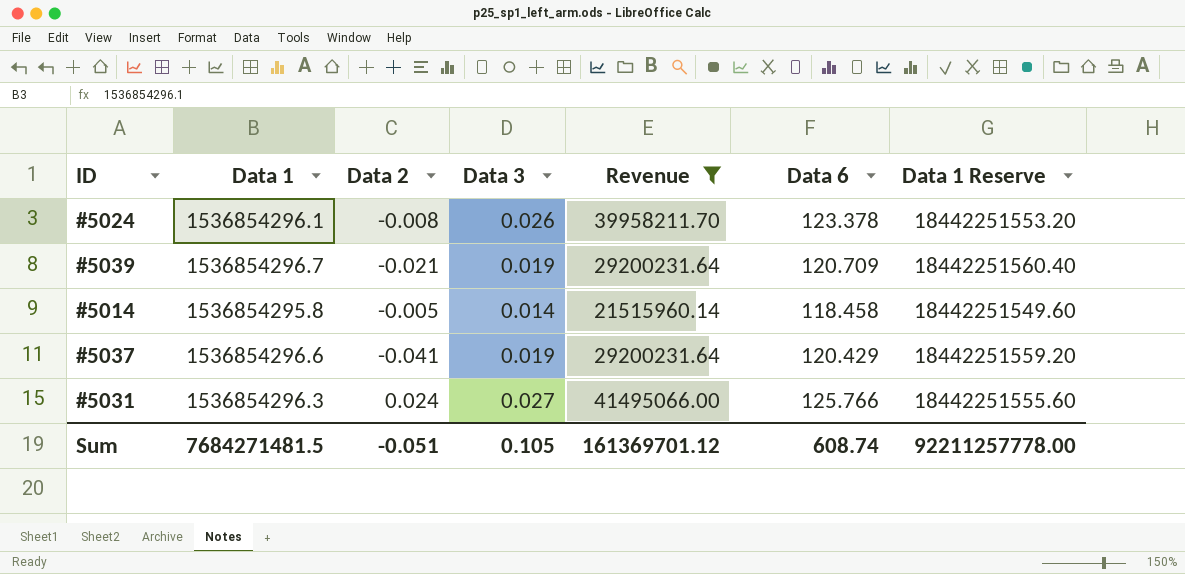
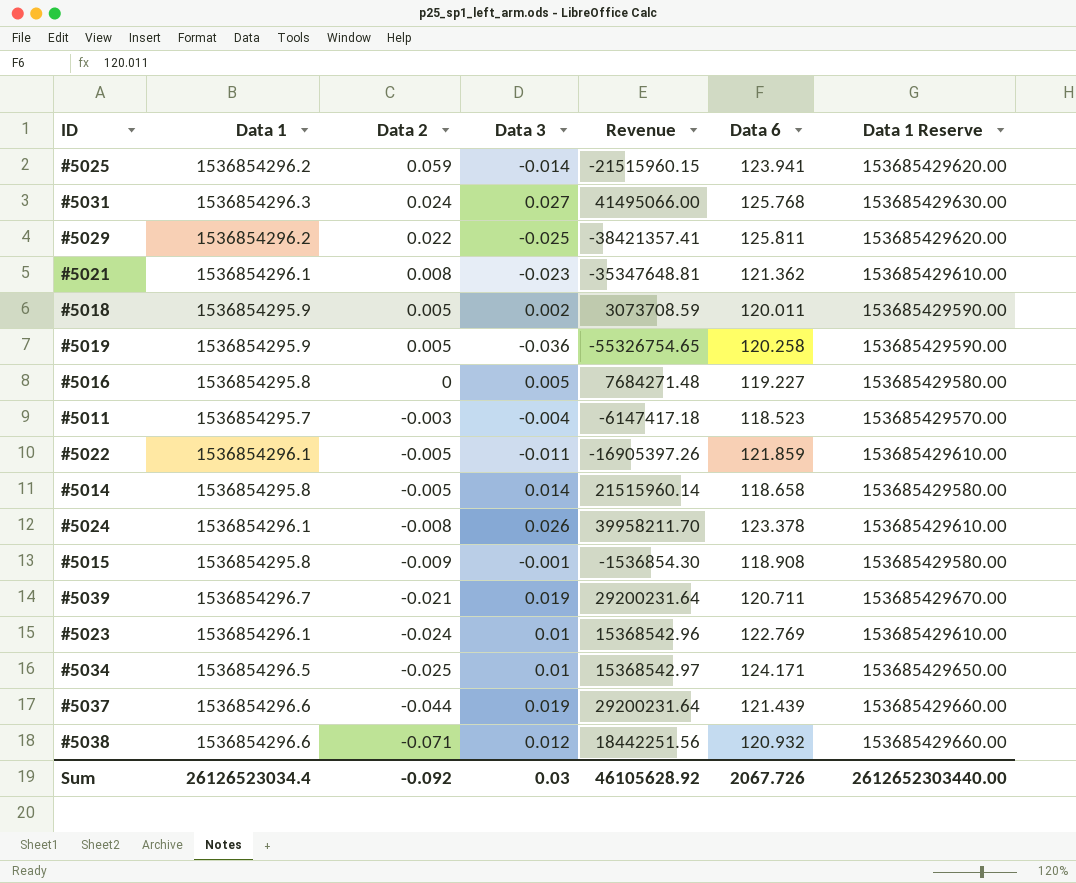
filter: Revenue >= 21515960.14 -> none
row order: none -> Data 2 descending
column Data 1 Reserve | formula: [Data 1] * 12 -> [Data 1] * 100
#5031 | Data 6: 125.766 -> 125.768
#5014 | Data 6: 118.458 -> 118.658
#5039 | Data 6: 120.709 -> 120.711
#5037 | Data 2: -0.041 -> -0.044
#5037 | Data 6: 120.429 -> 121.439
Sum | Data 1: 7684271481.5 -> 26126523034.4
Sum | Data 2: -0.051 -> -0.092
Sum | Data 3: 0.105 -> 0.03
Sum | Revenue: 161369701.12 -> 46105628.92
Sum | Data 6: 608.74 -> 2067.726
Sum | Data 1 Reserve: 92211257778.00 -> 2612652303440.00

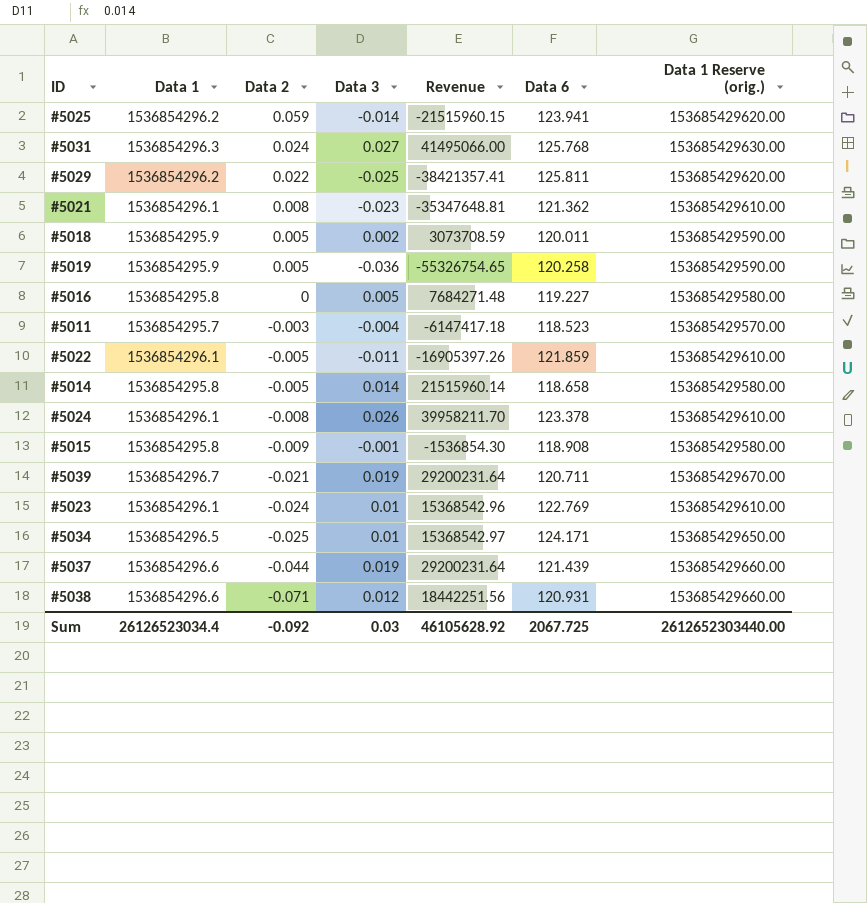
column name: Data 1 Reserve -> Data 1 Reserve (orig.)
#5038 | Data 6: 120.932 -> 120.931
Sum | Data 6: 2067.726 -> 2067.725

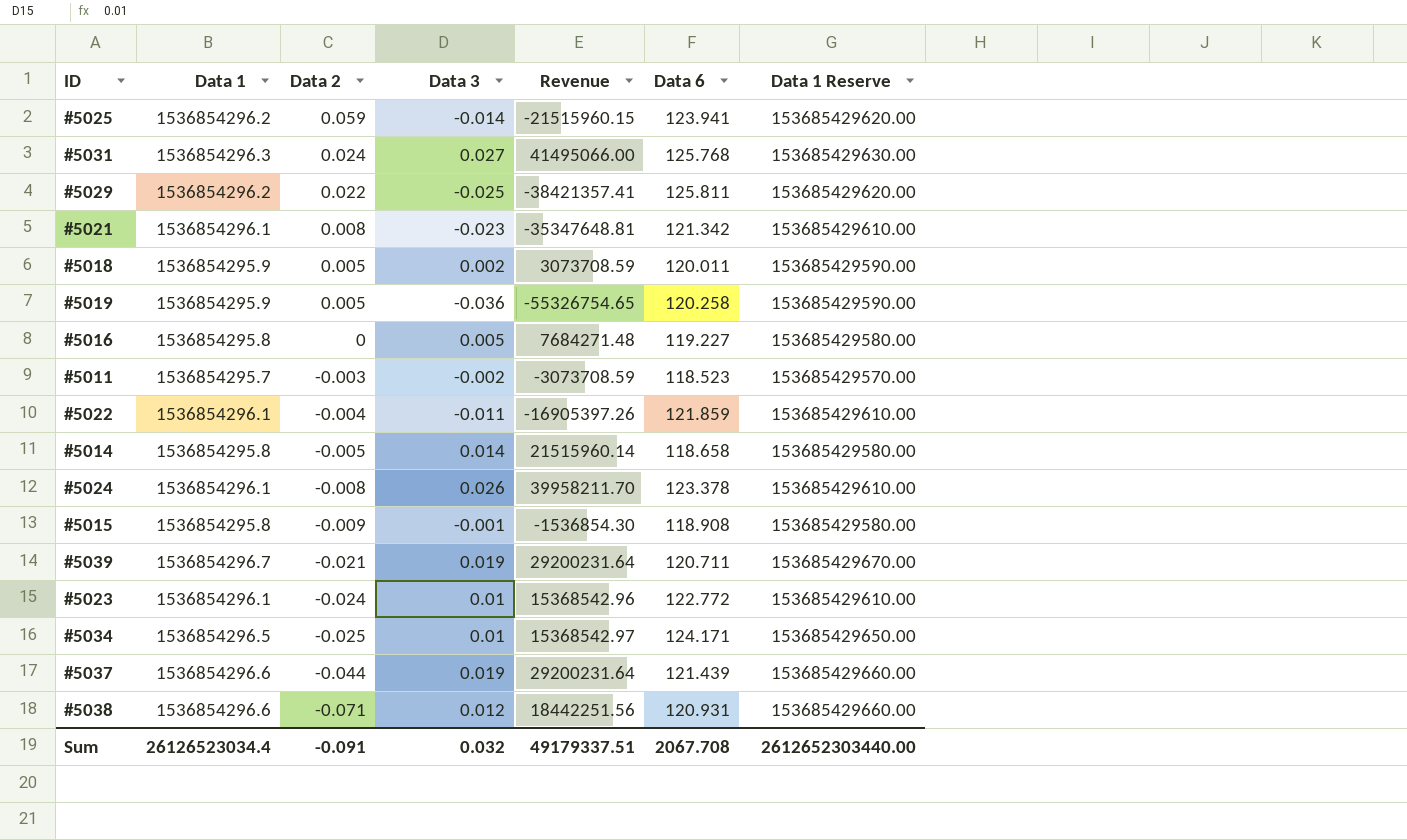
column name: Data 1 Reserve (orig.) -> Data 1 Reserve
#5021 | Data 6: 121.362 -> 121.342
#5011 | Data 3: -0.004 -> -0.002
#5011 | Revenue: -6147417.18 -> -3073708.59
#5022 | Data 2: -0.005 -> -0.004
#5023 | Data 6: 122.769 -> 122.772
Sum | Data 2: -0.092 -> -0.091
Sum | Data 3: 0.03 -> 0.032
Sum | Revenue: 46105628.92 -> 49179337.51
Sum | Data 6: 2067.725 -> 2067.708

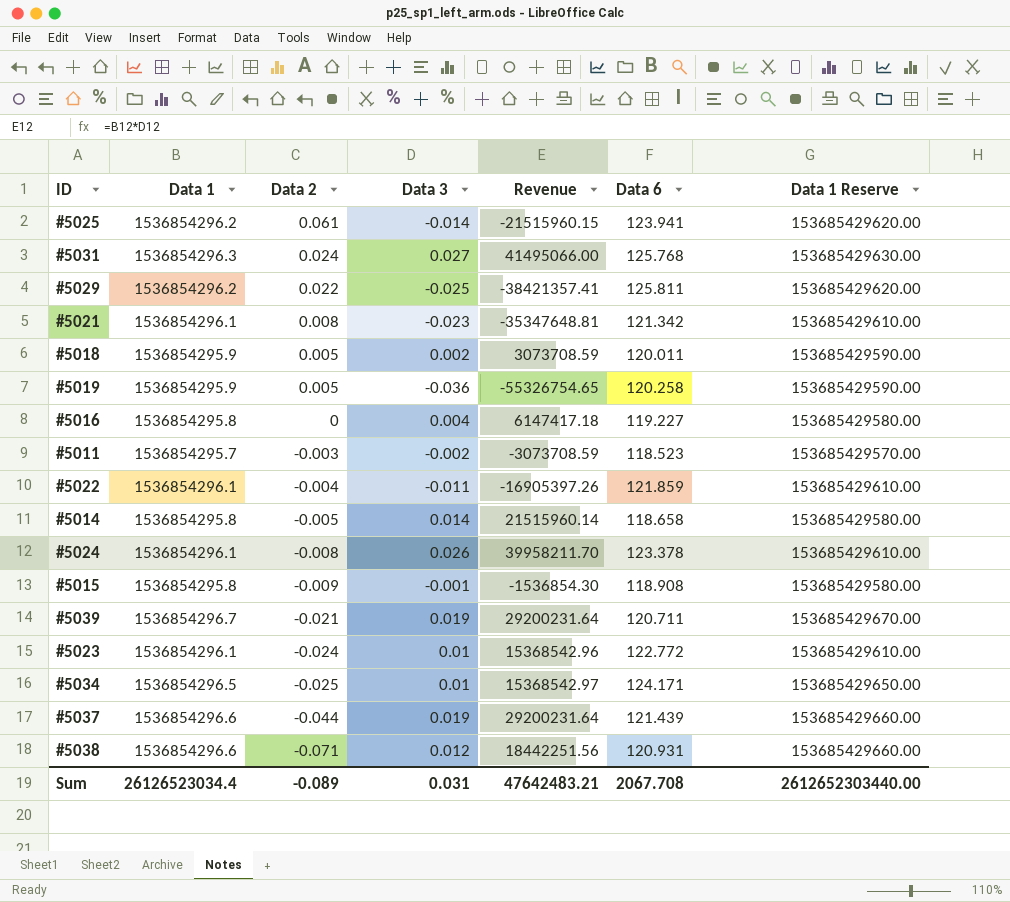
#5025 | Data 2: 0.059 -> 0.061
#5016 | Data 3: 0.005 -> 0.004
#5016 | Revenue: 7684271.48 -> 6147417.18
Sum | Data 2: -0.091 -> -0.089
Sum | Data 3: 0.032 -> 0.031
Sum | Revenue: 49179337.51 -> 47642483.21

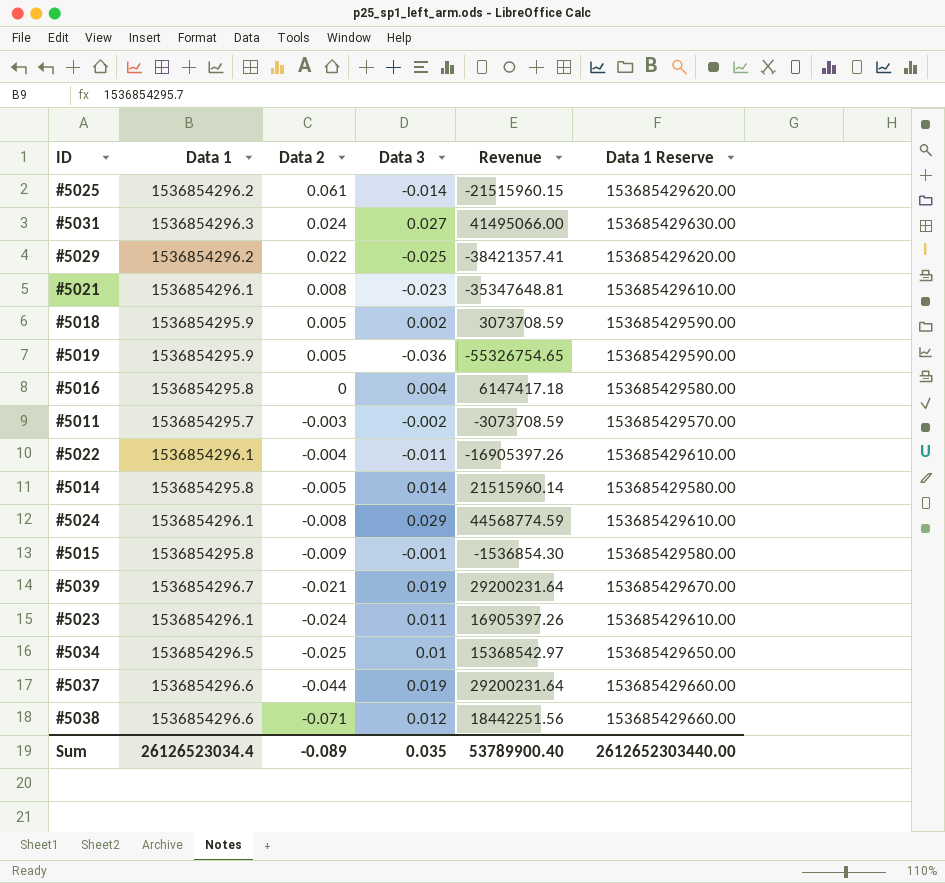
column Data 6 | position: 6 -> none
#5024 | Data 3: 0.026 -> 0.029
#5024 | Revenue: 39958211.70 -> 44568774.59
#5023 | Data 3: 0.01 -> 0.011
#5023 | Revenue: 15368542.96 -> 16905397.26
Sum | Data 3: 0.031 -> 0.035
Sum | Revenue: 47642483.21 -> 53789900.40

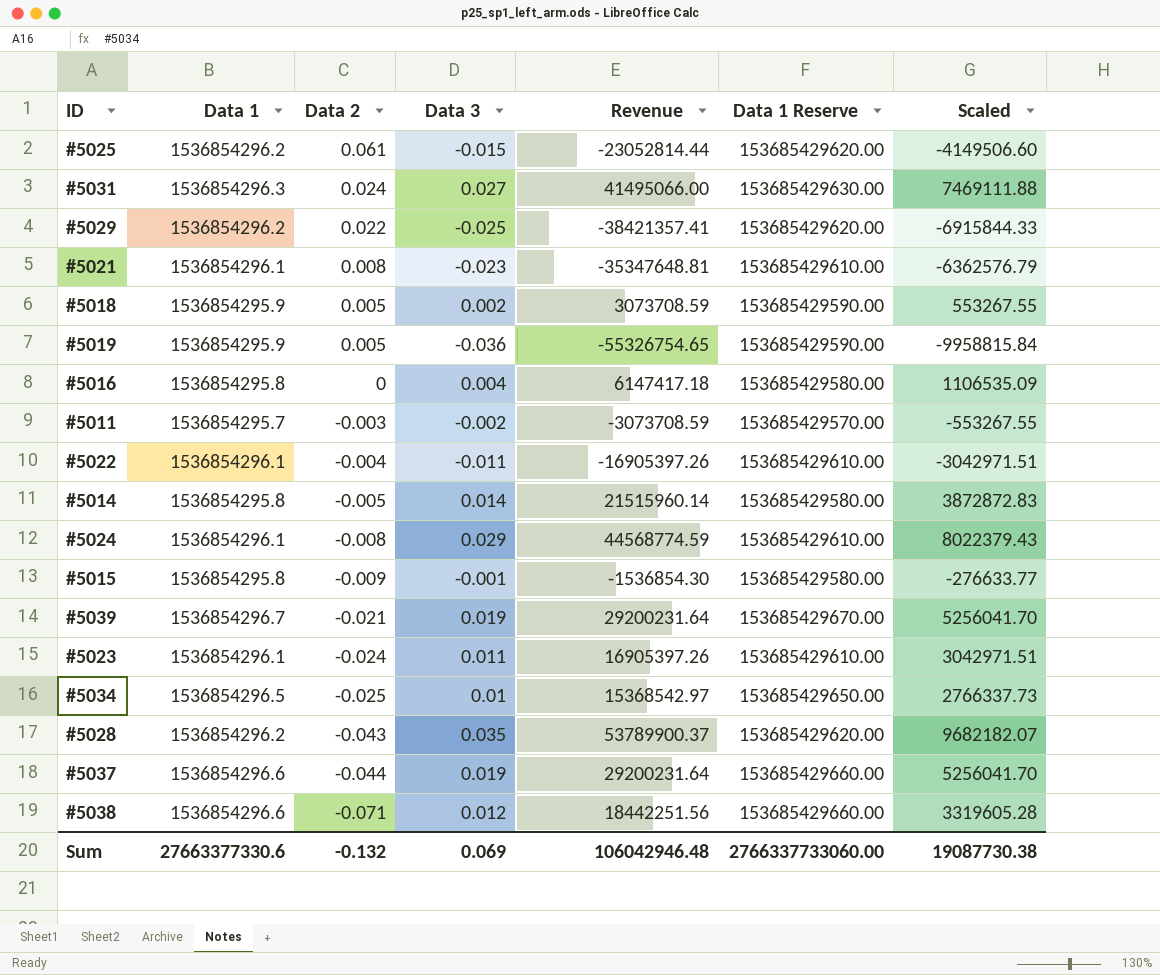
column Scaled | formula: none -> [Revenue] * 0.18
#5025 | Data 3: -0.014 -> -0.015
#5025 | Revenue: -21515960.15 -> -23052814.44
row #5028: none -> 1536854296.2 | -0.043 | 0.035 | 53789900.37 | 153685429620.00 | 9682182.07
Sum | Data 1: 26126523034.4 -> 27663377330.6
Sum | Data 2: -0.089 -> -0.132
Sum | Data 3: 0.035 -> 0.069
Sum | Revenue: 53789900.40 -> 106042946.48
Sum | Data 1 Reserve: 2612652303440.00 -> 2766337733060.00

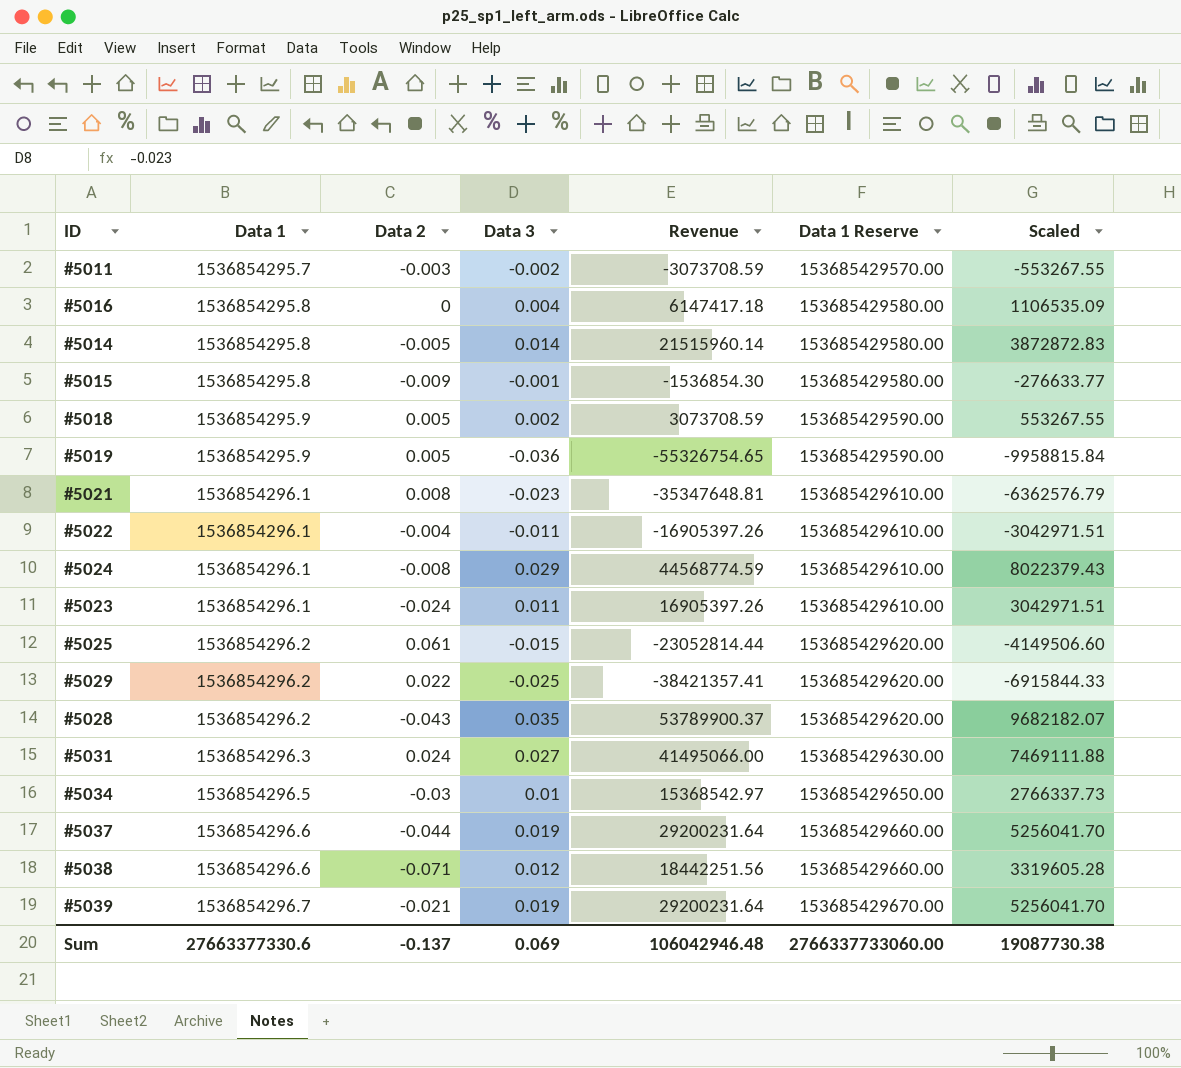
row order: Data 2 descending -> Data 1 ascending
#5034 | Data 2: -0.025 -> -0.03
Sum | Data 2: -0.132 -> -0.137

